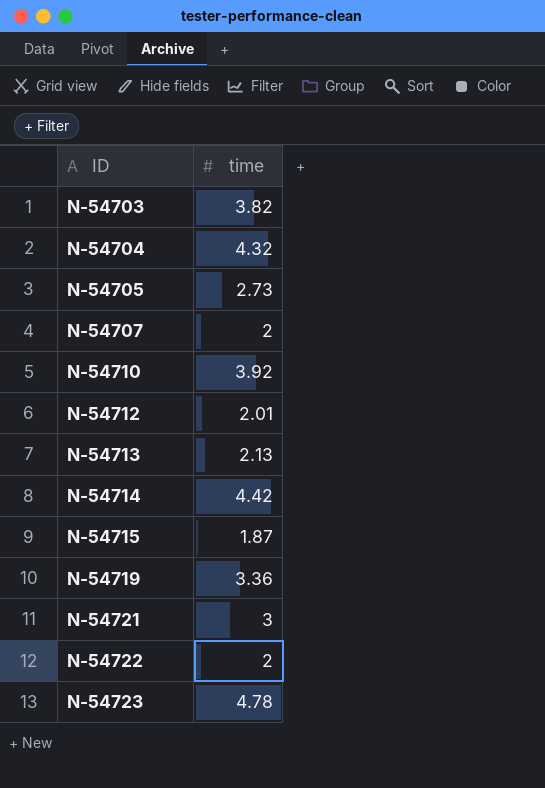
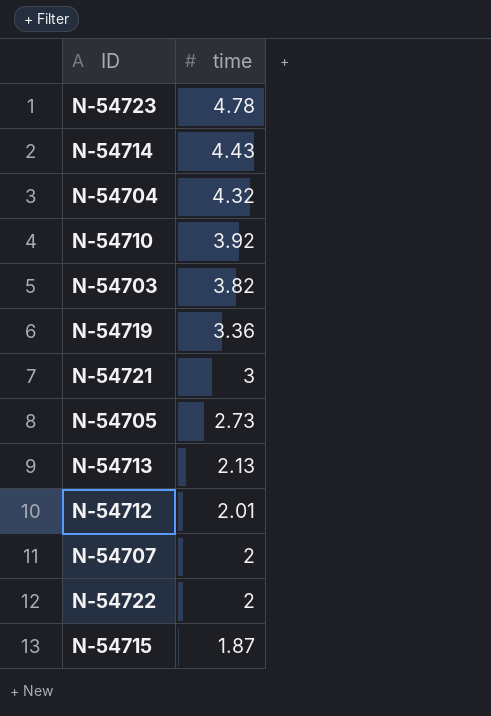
row order: ID ascending -> time descending
N-54714 | time: 4.42 -> 4.43

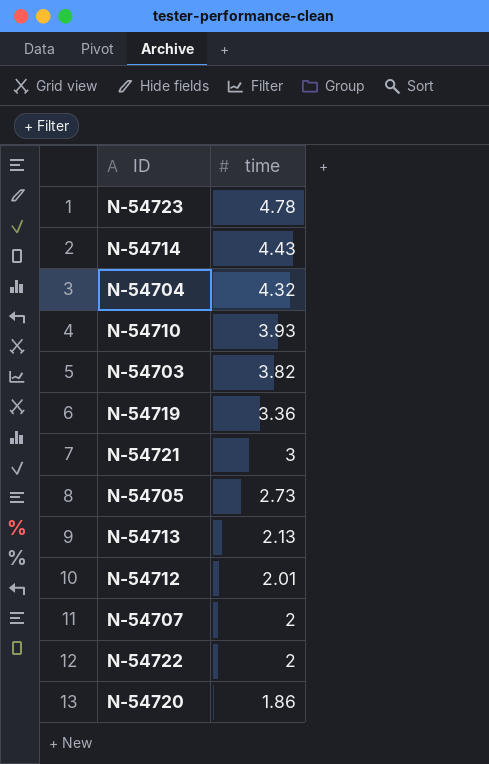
row N-54715: 1.87 -> none
N-54710 | time: 3.92 -> 3.93
row N-54720: none -> 1.86

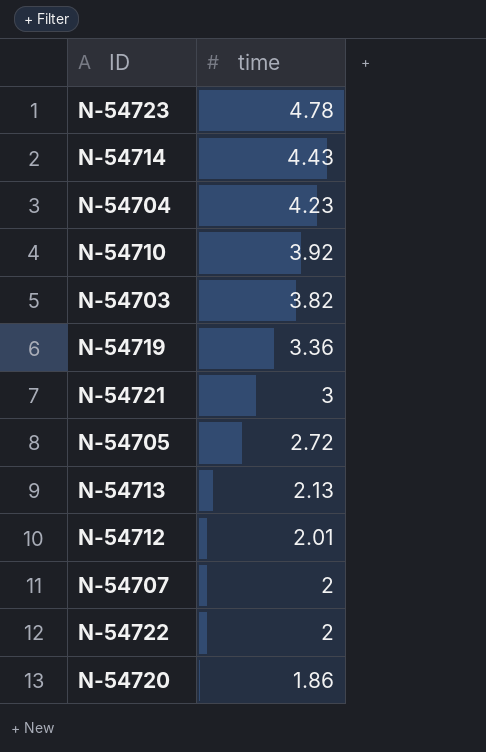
N-54704 | time: 4.32 -> 4.23
N-54710 | time: 3.93 -> 3.92
N-54705 | time: 2.73 -> 2.72

